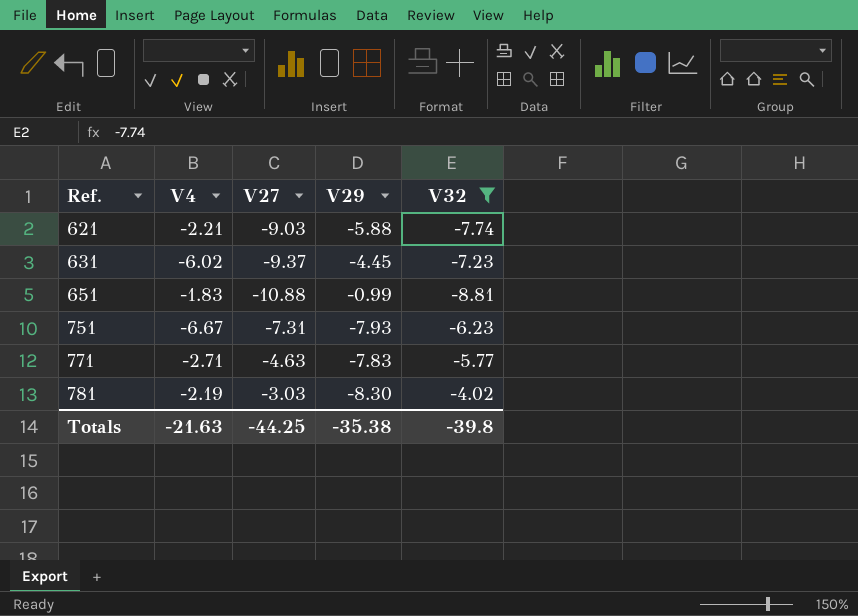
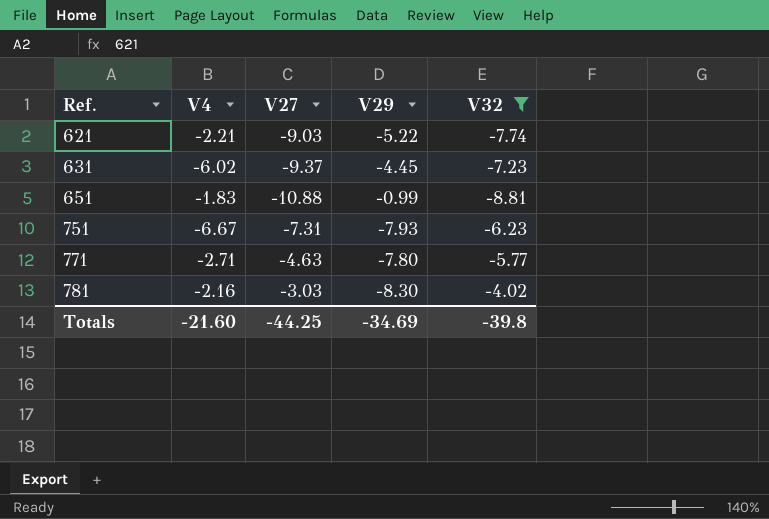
621 | V29: -5.88 -> -5.22
771 | V29: -7.83 -> -7.80
781 | V4: -2.19 -> -2.16
Totals | V4: -21.63 -> -21.60
Totals | V29: -35.38 -> -34.69

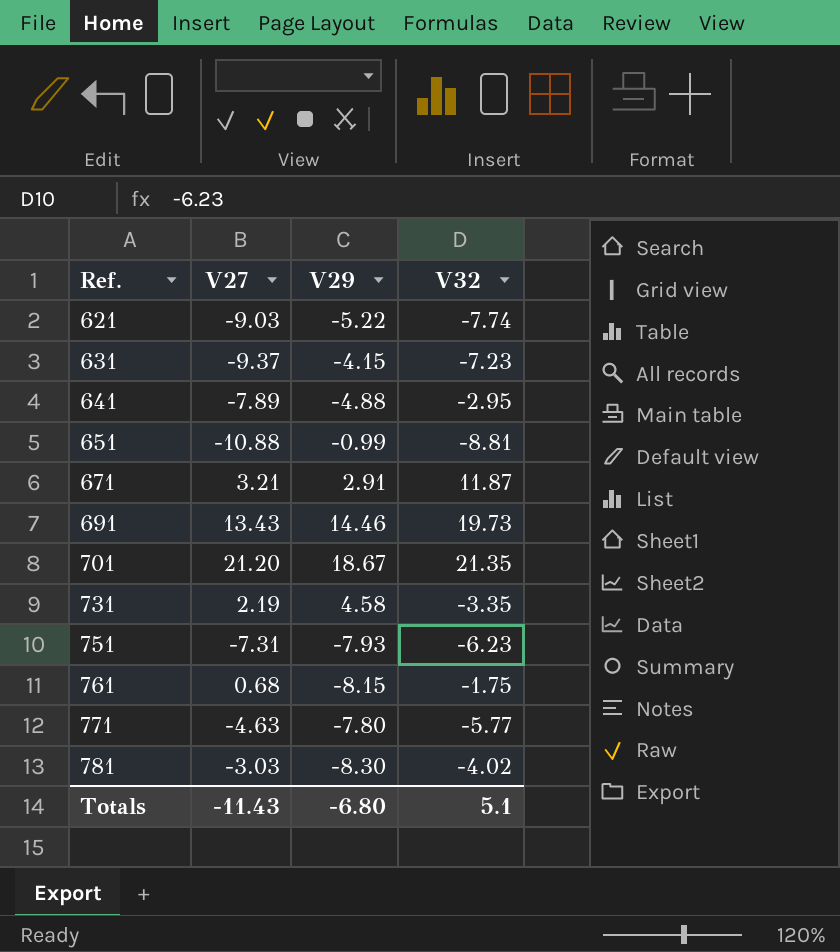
filter: V32 <= -4.02 -> none
column V4 | position: 2 -> none
631 | V29: -4.45 -> -4.15
Totals | V27: -44.25 -> -11.43
Totals | V29: -34.69 -> -6.80
Totals | V32: -39.8 -> 5.1

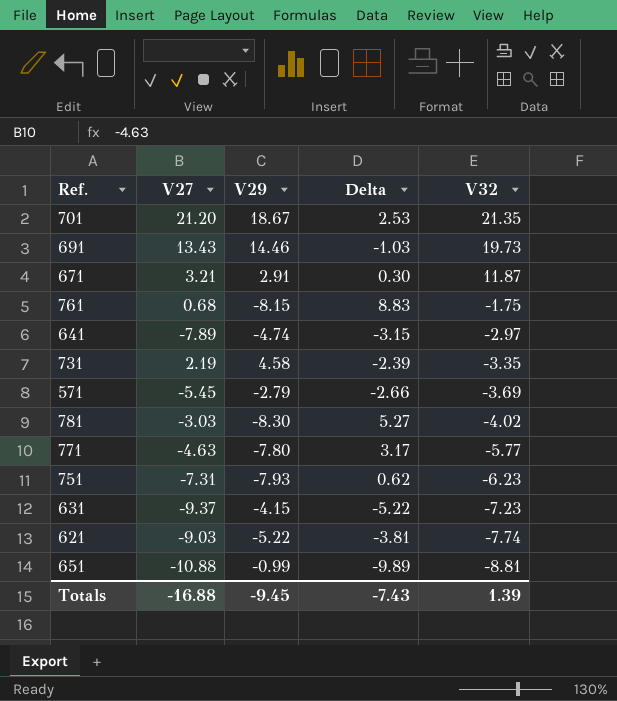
row order: Ref. ascending -> V32 descending
column Delta | formula: none -> [V27] - [V29]
641 | V29: -4.88 -> -4.74
641 | V32: -2.95 -> -2.97
row 571: none -> -5.45 | -2.79 | -2.66 | -3.69
Totals | V27: -11.43 -> -16.88
Totals | V29: -6.80 -> -9.45
Totals | V32: 5.1 -> 1.39

